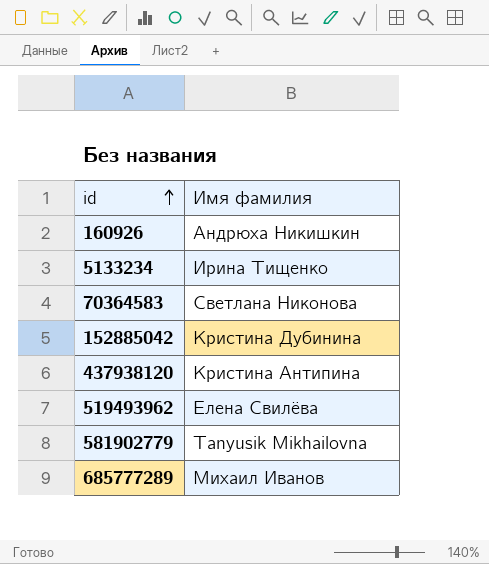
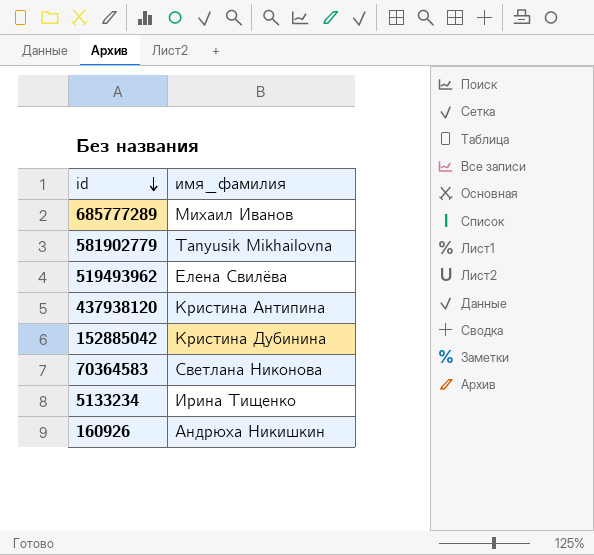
row order: id ascending -> id descending
column name: Имя фамилия -> имя_фамилия

